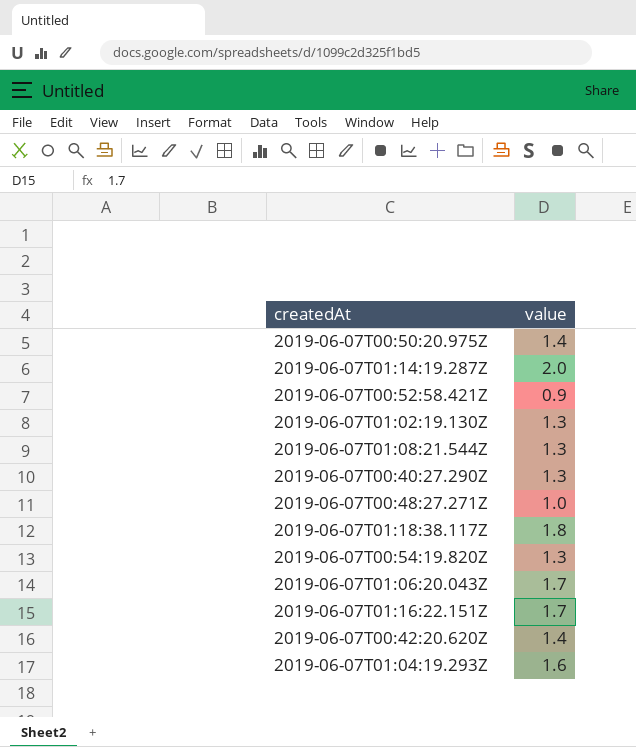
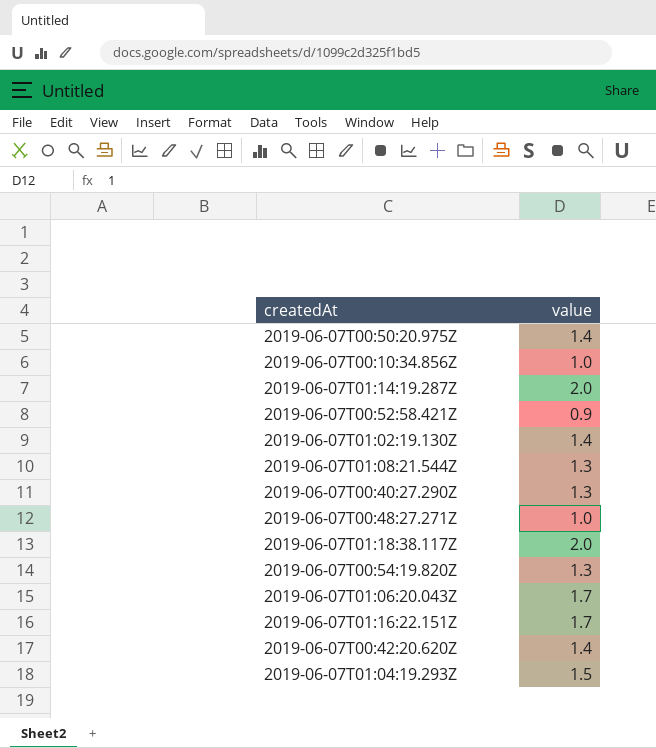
row 2019-06-07T00:10:34.856Z: none -> 1.0
2019-06-07T01:02:19.130Z | value: 1.3 -> 1.4
2019-06-07T01:18:38.117Z | value: 1.8 -> 2.0
2019-06-07T01:04:19.293Z | value: 1.6 -> 1.5

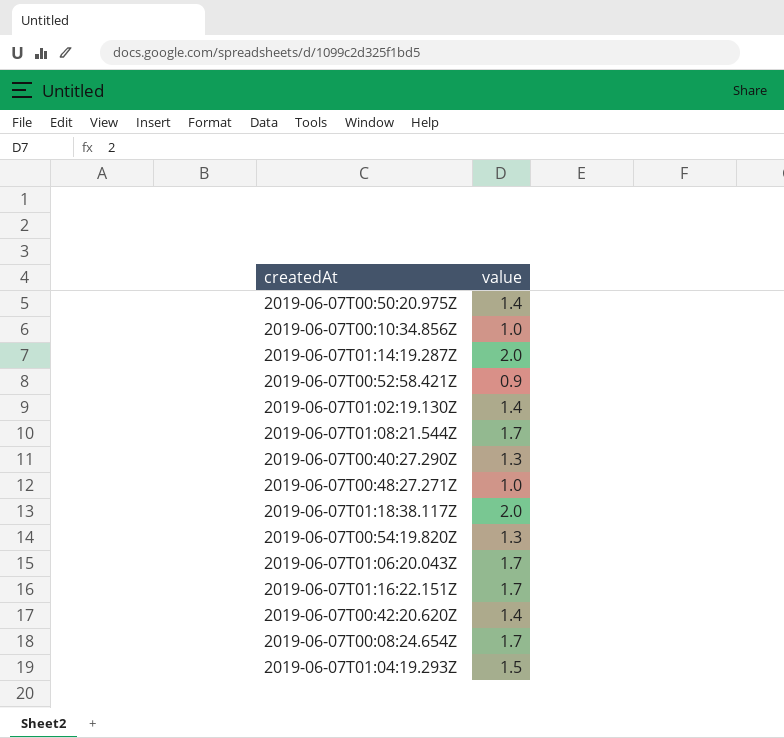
2019-06-07T01:08:21.544Z | value: 1.3 -> 1.7
row 2019-06-07T00:08:24.654Z: none -> 1.7

